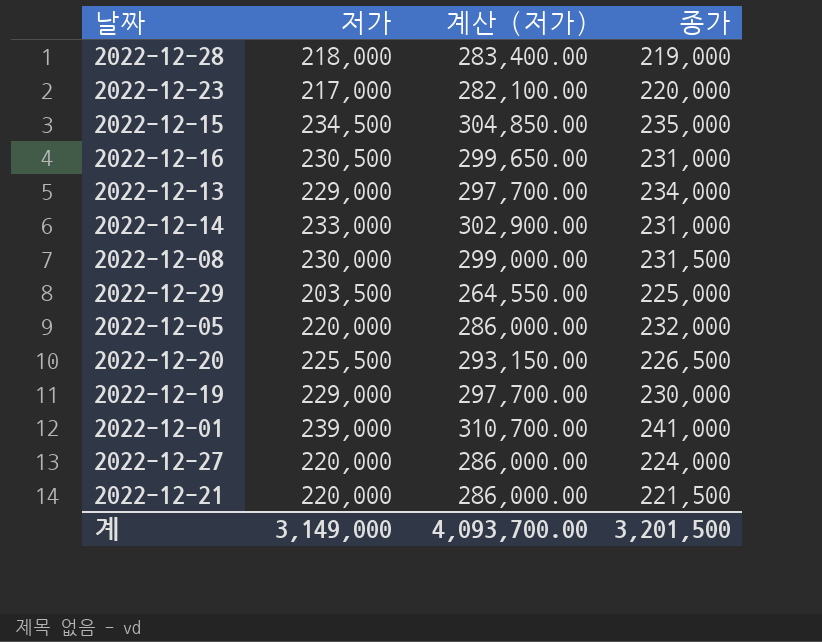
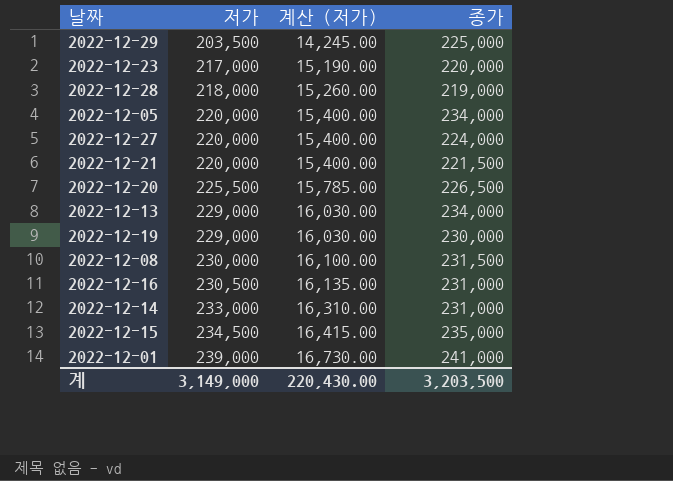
row order: none -> 저가 ascending
column 계산 (저가) | formula: [저가] * 1.3 -> [저가] * 0.07
2022-12-05 | 종가: 232,000 -> 234,000
계 | 계산 (저가): 4,093,700.00 -> 220,430.00
계 | 종가: 3,201,500 -> 3,203,500

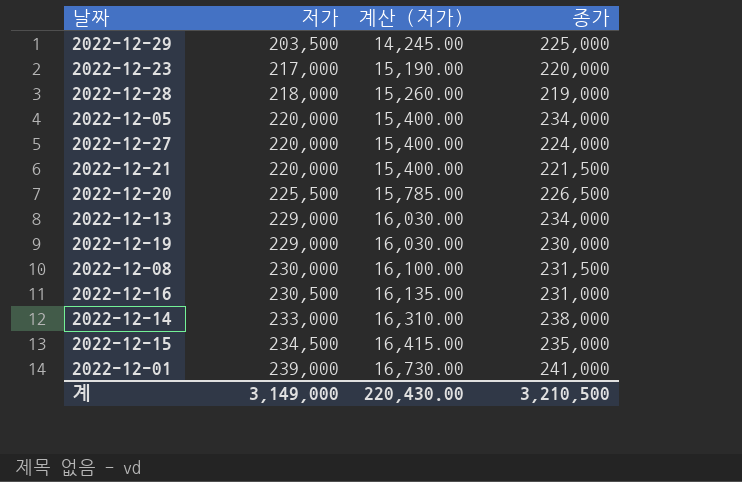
2022-12-14 | 종가: 231,000 -> 238,000
계 | 종가: 3,203,500 -> 3,210,500

